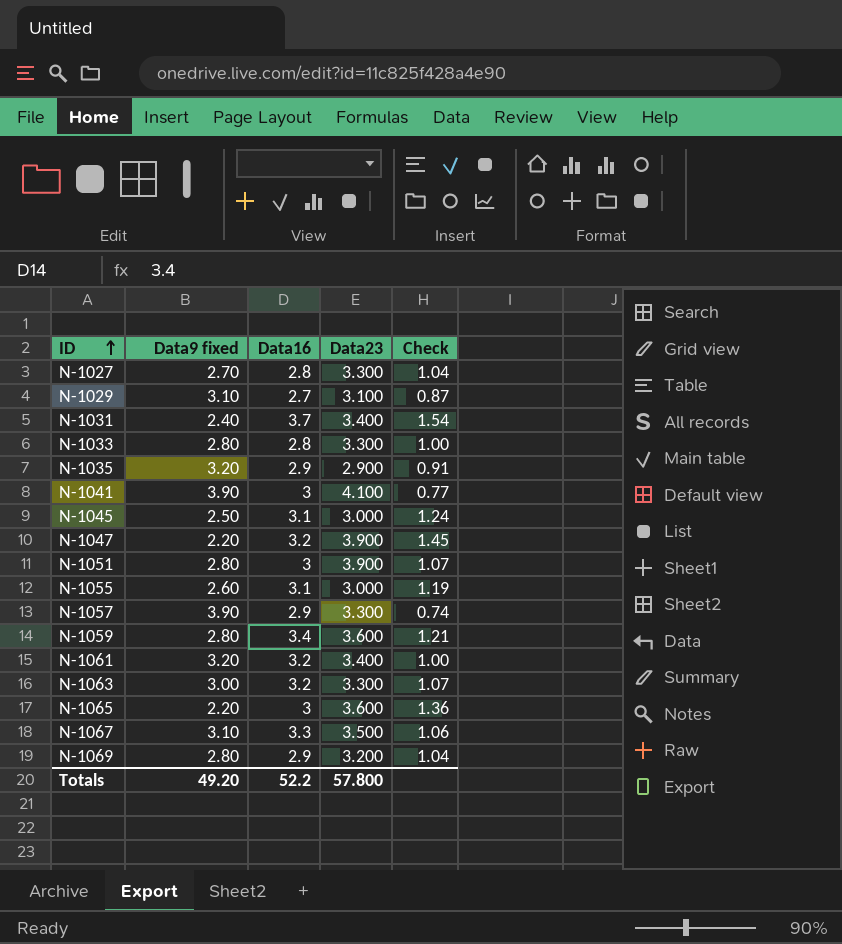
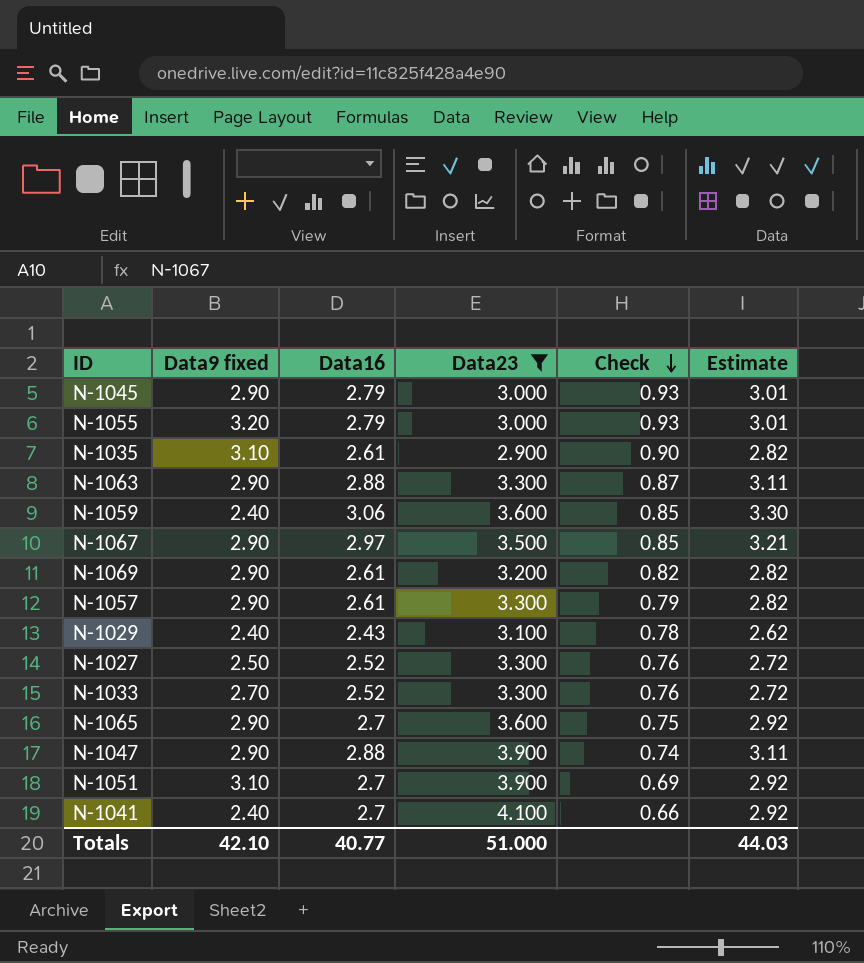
filter: none -> Data23 != 3.400
row order: ID ascending -> Check descending
column Check | formula: [Data16] / [Data9 fixed] -> [Data16] / [Data23]
column Estimate | formula: none -> [Data16] * 1.08
N-1045 | Data9 fixed: 2.50 -> 2.90
N-1045 | Data16: 3.1 -> 2.79
N-1055 | Data9 fixed: 2.60 -> 3.20
N-1055 | Data16: 3.1 -> 2.79
N-1035 | Data9 fixed: 3.20 -> 3.10
N-1035 | Data16: 2.9 -> 2.61
N-1063 | Data9 fixed: 3.00 -> 2.90
N-1063 | Data16: 3.2 -> 2.88
N-1059 | Data9 fixed: 2.80 -> 2.40
N-1059 | Data16: 3.4 -> 3.06
N-1067 | Data9 fixed: 3.10 -> 2.90
N-1067 | Data16: 3.3 -> 2.97
N-1069 | Data9 fixed: 2.80 -> 2.90
N-1069 | Data16: 2.9 -> 2.61
N-1057 | Data9 fixed: 3.90 -> 2.90
N-1057 | Data16: 2.9 -> 2.61
N-1029 | Data9 fixed: 3.10 -> 2.40
N-1029 | Data16: 2.7 -> 2.43
N-1027 | Data9 fixed: 2.70 -> 2.50
N-1027 | Data16: 2.8 -> 2.52
N-1033 | Data9 fixed: 2.80 -> 2.70
N-1033 | Data16: 2.8 -> 2.52
N-1065 | Data9 fixed: 2.20 -> 2.90
N-1065 | Data16: 3 -> 2.7
N-1047 | Data9 fixed: 2.20 -> 2.90
N-1047 | Data16: 3.2 -> 2.88
N-1051 | Data9 fixed: 2.80 -> 3.10
N-1051 | Data16: 3 -> 2.7
N-1041 | Data9 fixed: 3.90 -> 2.40
N-1041 | Data16: 3 -> 2.7
Totals | Data9 fixed: 49.20 -> 42.10
Totals | Data16: 52.2 -> 40.77
Totals | Data23: 57.800 -> 51.000

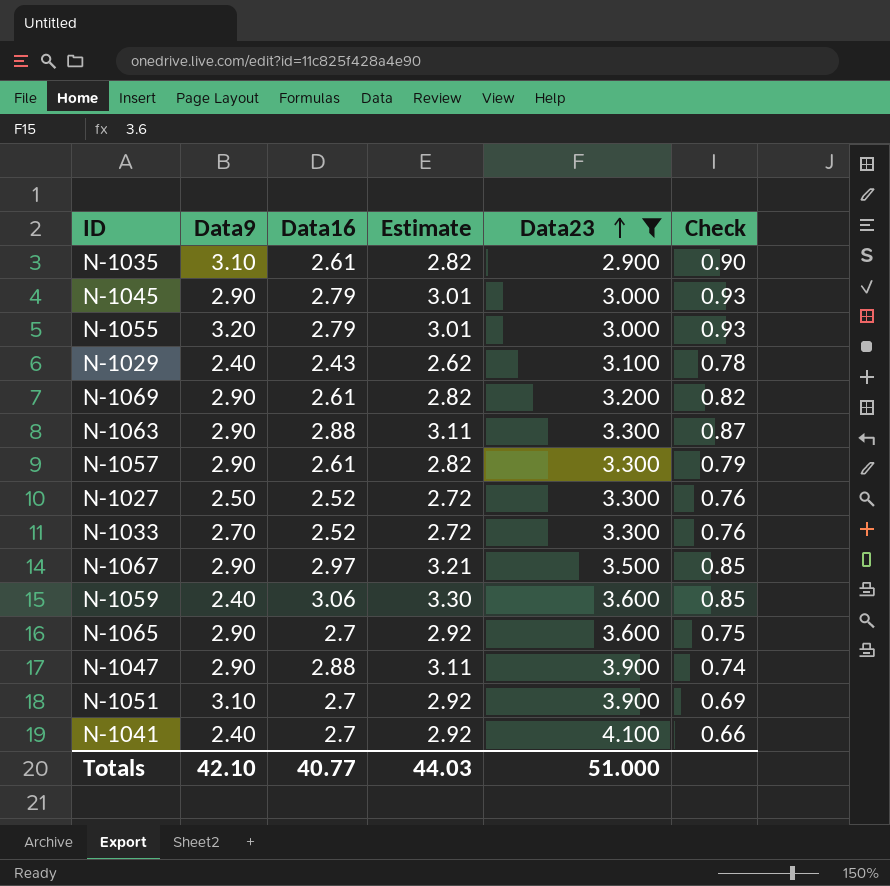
row order: Check descending -> Data23 ascending
column name: Data9 fixed -> Data9
column Estimate | position: 6 -> 4

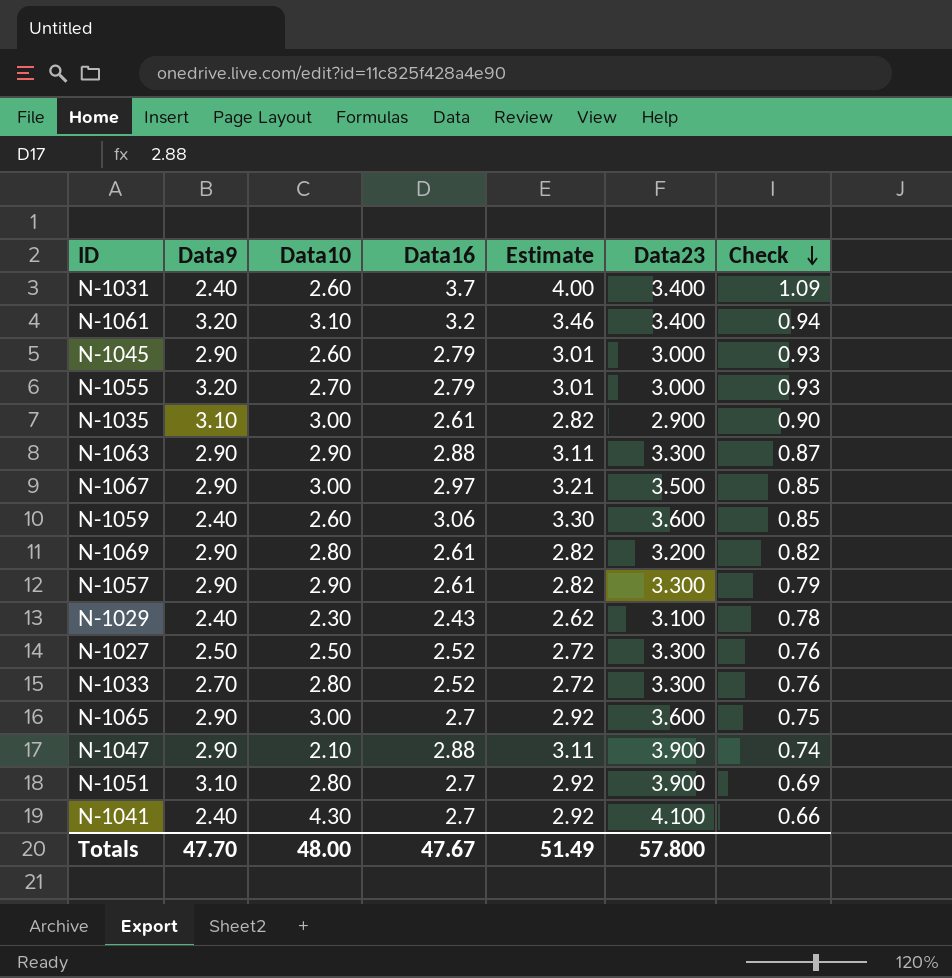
filter: Data23 != 3.400 -> none
row order: Data23 ascending -> Check descending
column Data10 | position: none -> 3
Totals | Data9: 42.10 -> 47.70
Totals | Data16: 40.77 -> 47.67
Totals | Estimate: 44.03 -> 51.49
Totals | Data23: 51.000 -> 57.800

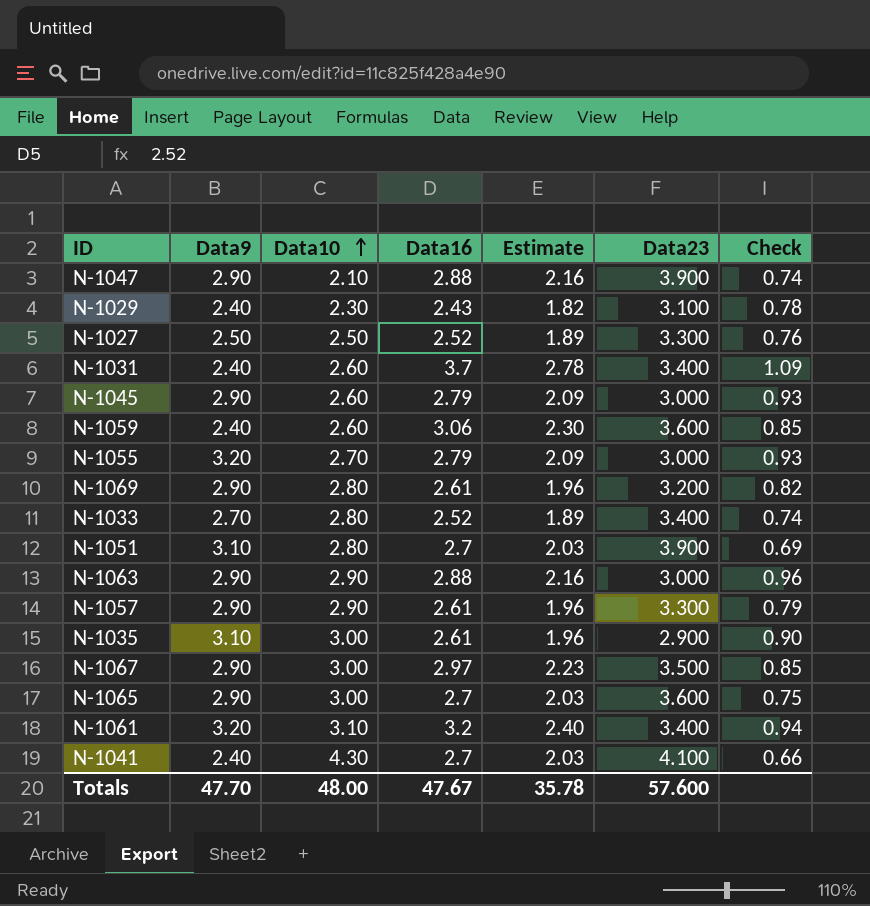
row order: Check descending -> Data10 ascending
column Estimate | formula: [Data16] * 1.08 -> [Data16] * 0.75
N-1033 | Data23: 3.300 -> 3.400
N-1033 | Check: 0.76 -> 0.74
N-1063 | Data23: 3.300 -> 3.000
N-1063 | Check: 0.87 -> 0.96
Totals | Estimate: 51.49 -> 35.78
Totals | Data23: 57.800 -> 57.600

